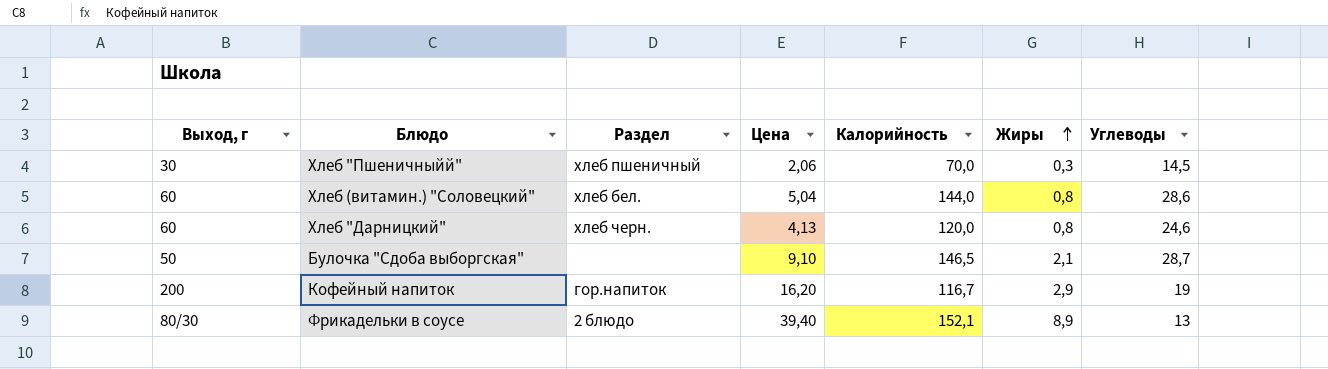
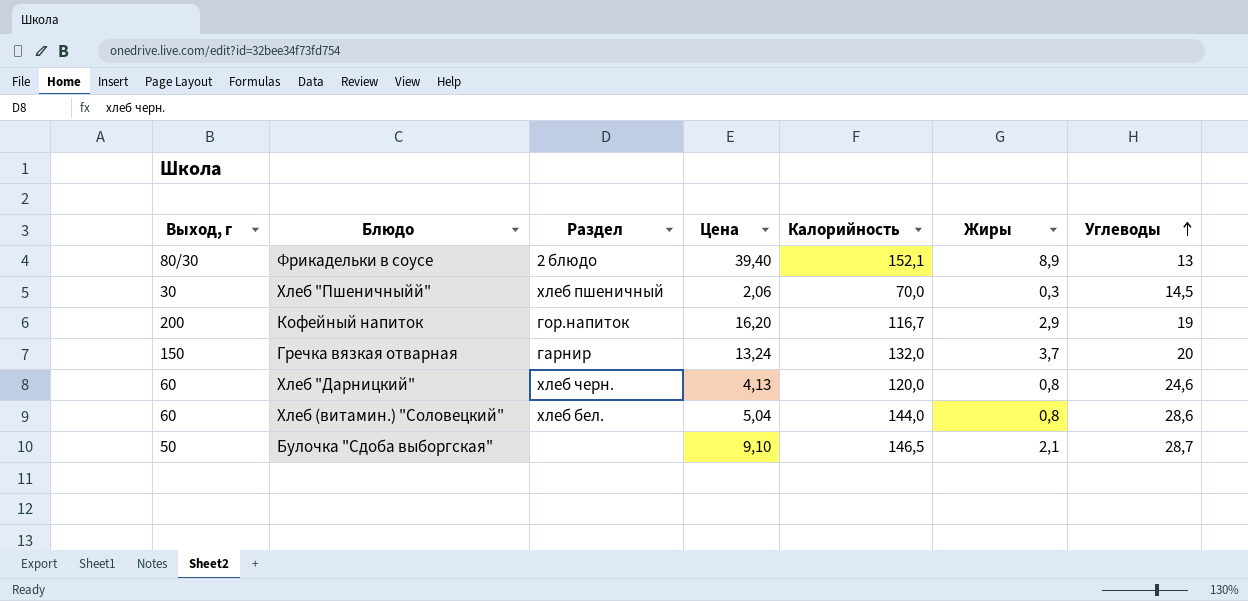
row order: Жиры ascending -> Углеводы ascending
row Гречка вязкая отварная: none -> 150 | гарнир | 13,24 | 132,0 | 3,7 | 20

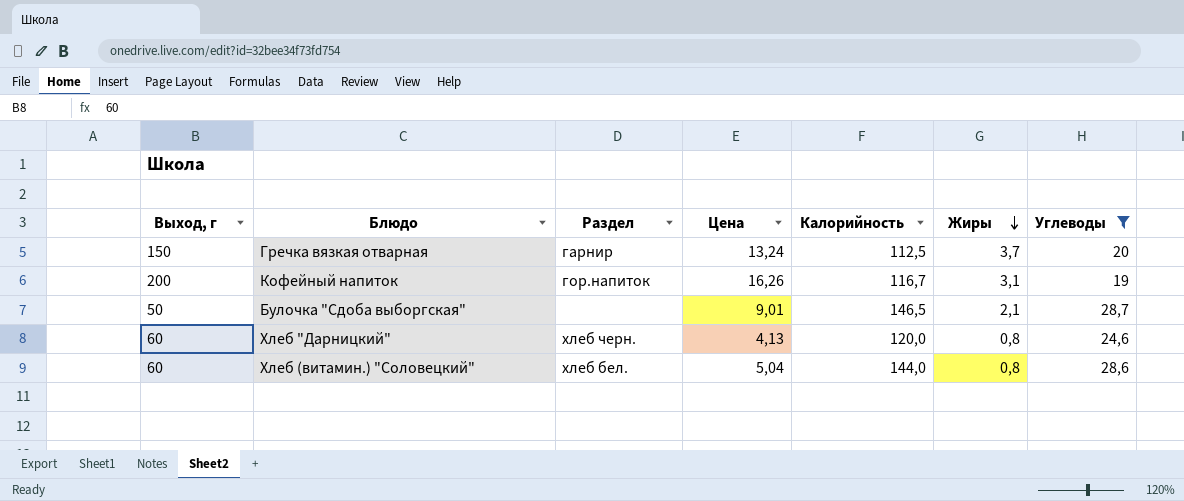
filter: none -> Углеводы >= 19
row order: Углеводы ascending -> Жиры descending
Гречка вязкая отварная | Калорийность: 132,0 -> 112,5
Кофейный напиток | Цена: 16,20 -> 16,26
Кофейный напиток | Жиры: 2,9 -> 3,1
Булочка "Сдоба выборгская" | Цена: 9,10 -> 9,01

